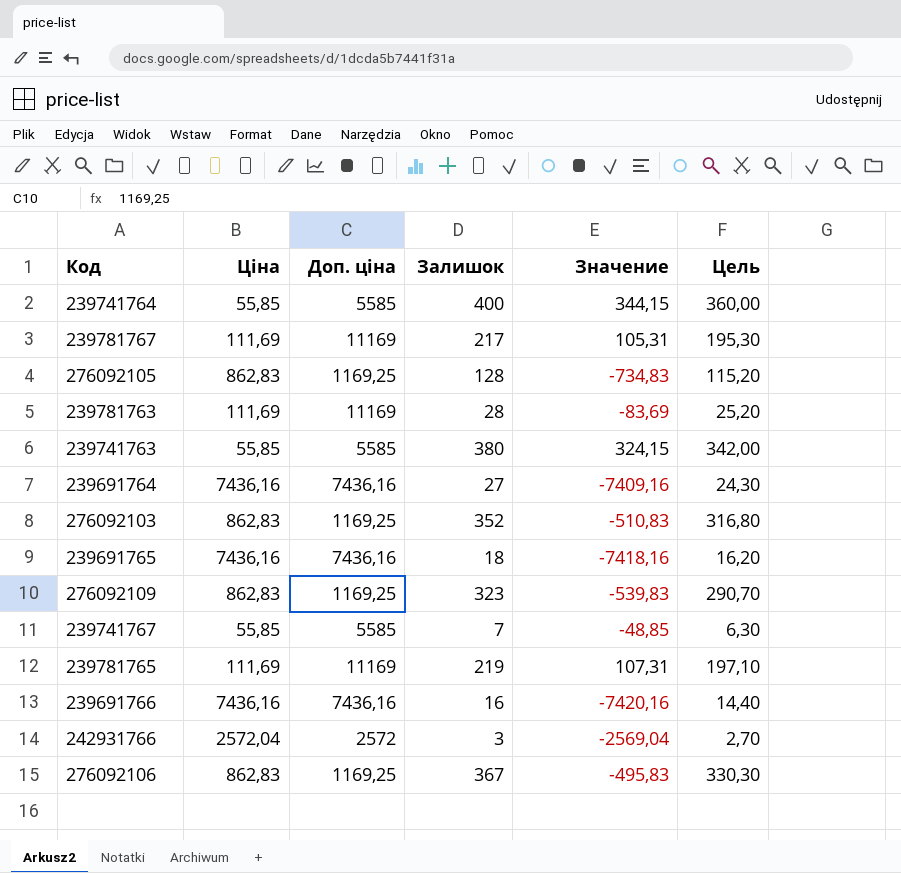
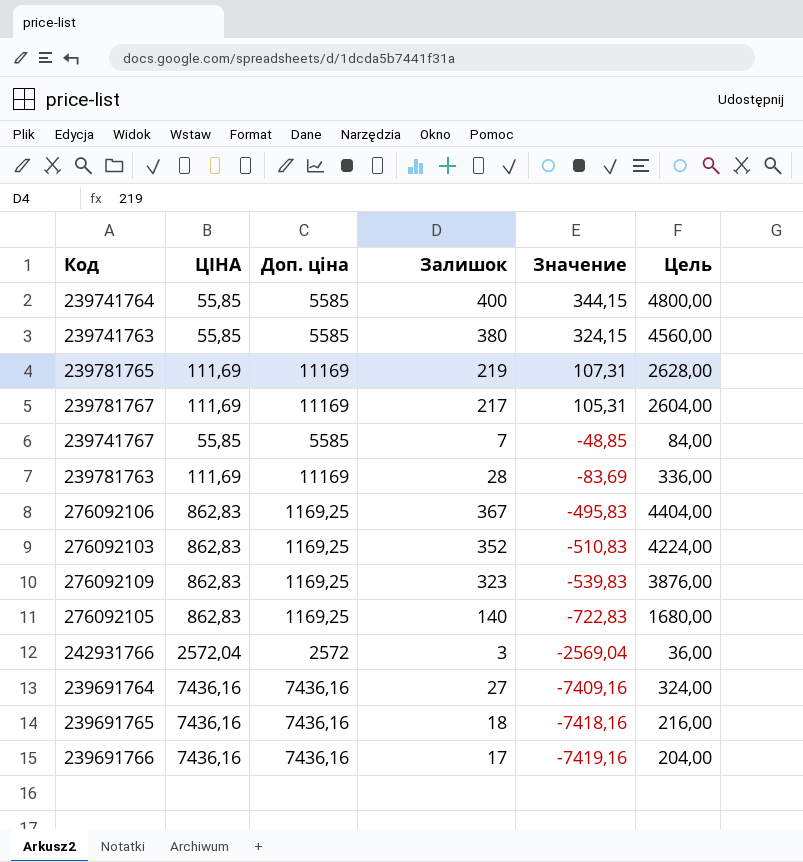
row order: none -> Значение descending
column name: Ціна -> ЦІНА
column Цель | formula: [Залишок] * 0,9 -> [Залишок] * 12
276092105 | Залишок: 128 -> 140
276092105 | Значение: -734,83 -> -722,83
239691766 | Залишок: 16 -> 17
239691766 | Значение: -7420,16 -> -7419,16

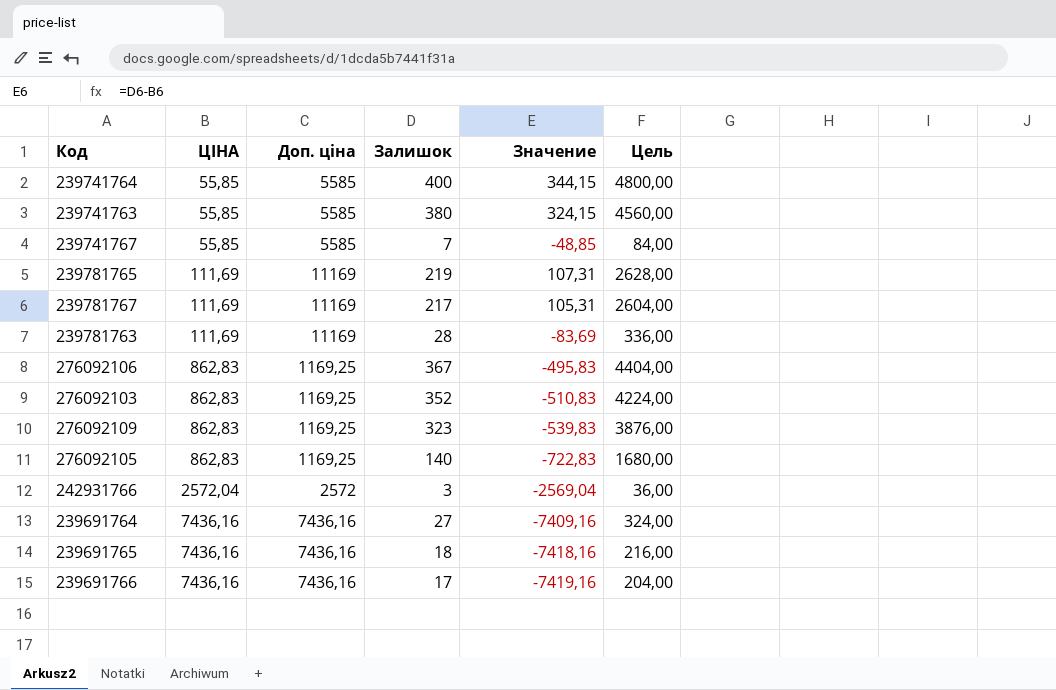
row order: Значение descending -> ЦІНА ascending

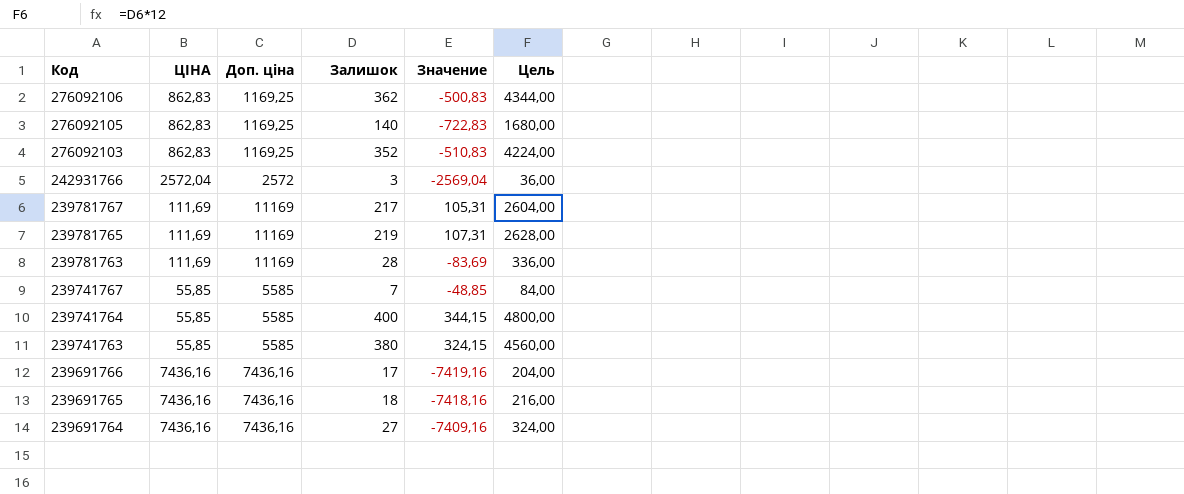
row order: ЦІНА ascending -> Код descending
row 276092109: 862,83 | 1169,25 | 323 | -539,83 | 3876,00 -> none
276092106 | Залишок: 367 -> 362
276092106 | Значение: -495,83 -> -500,83
276092106 | Цель: 4404,00 -> 4344,00

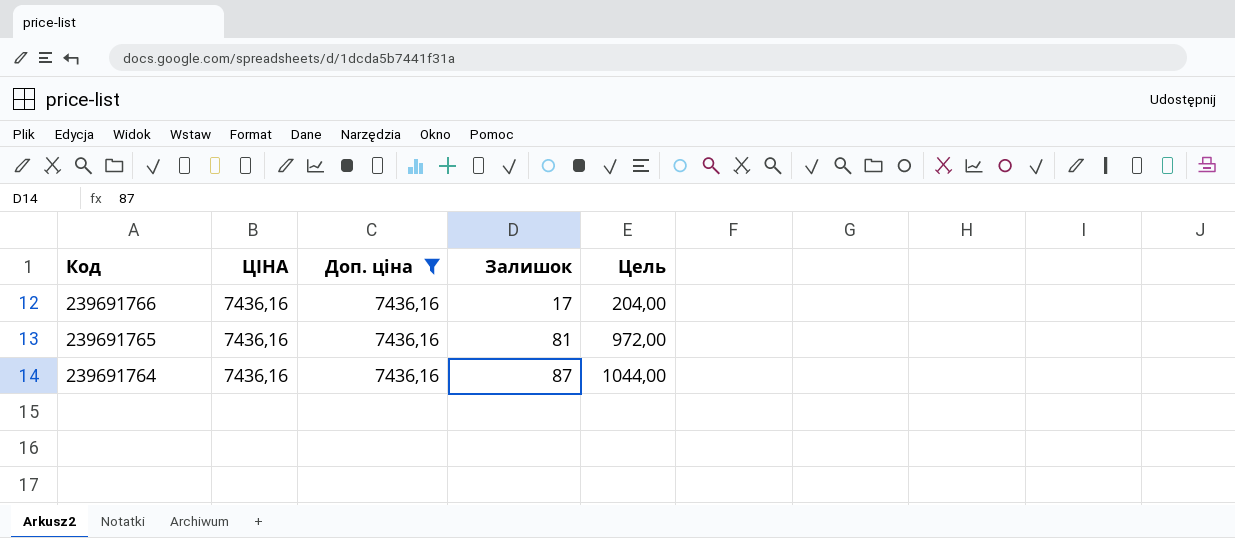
filter: none -> Доп. ціна = 7436,16
column Значение | formula: [Залишок] - [ЦІНА] -> none
239691765 | Залишок: 18 -> 81
239691765 | Цель: 216,00 -> 972,00
239691764 | Залишок: 27 -> 87
239691764 | Цель: 324,00 -> 1044,00

